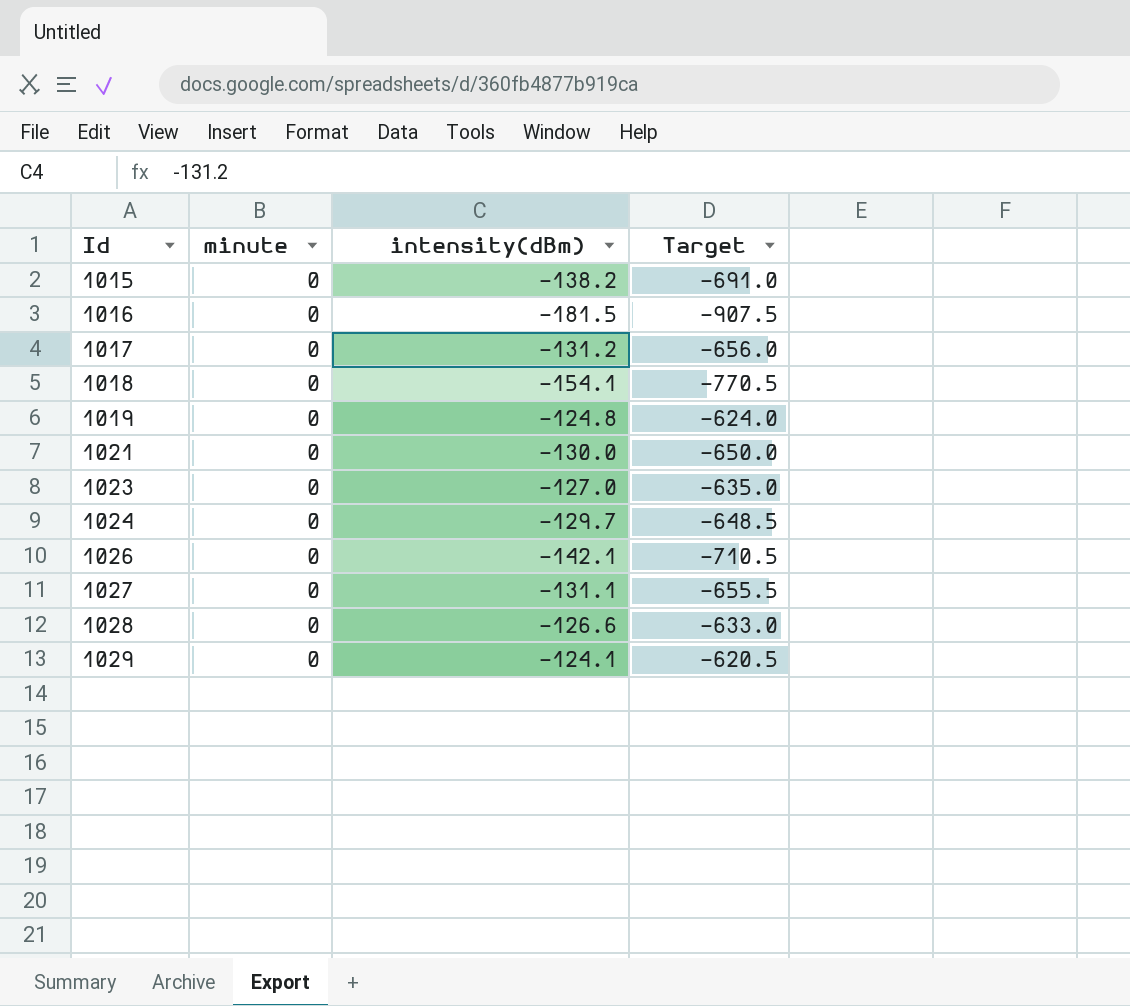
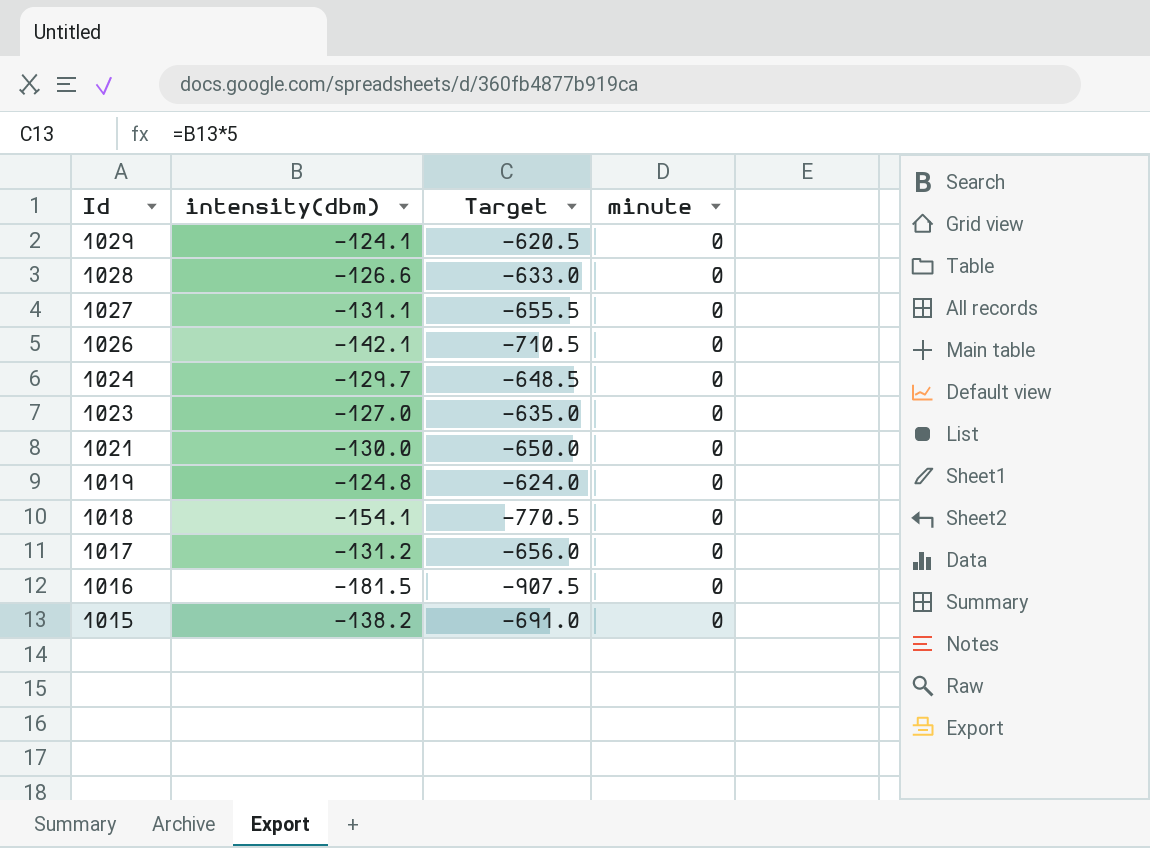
row order: Id ascending -> Id descending
column name: intensity(dBm) -> intensity(dbm)
column minute | position: 2 -> 4

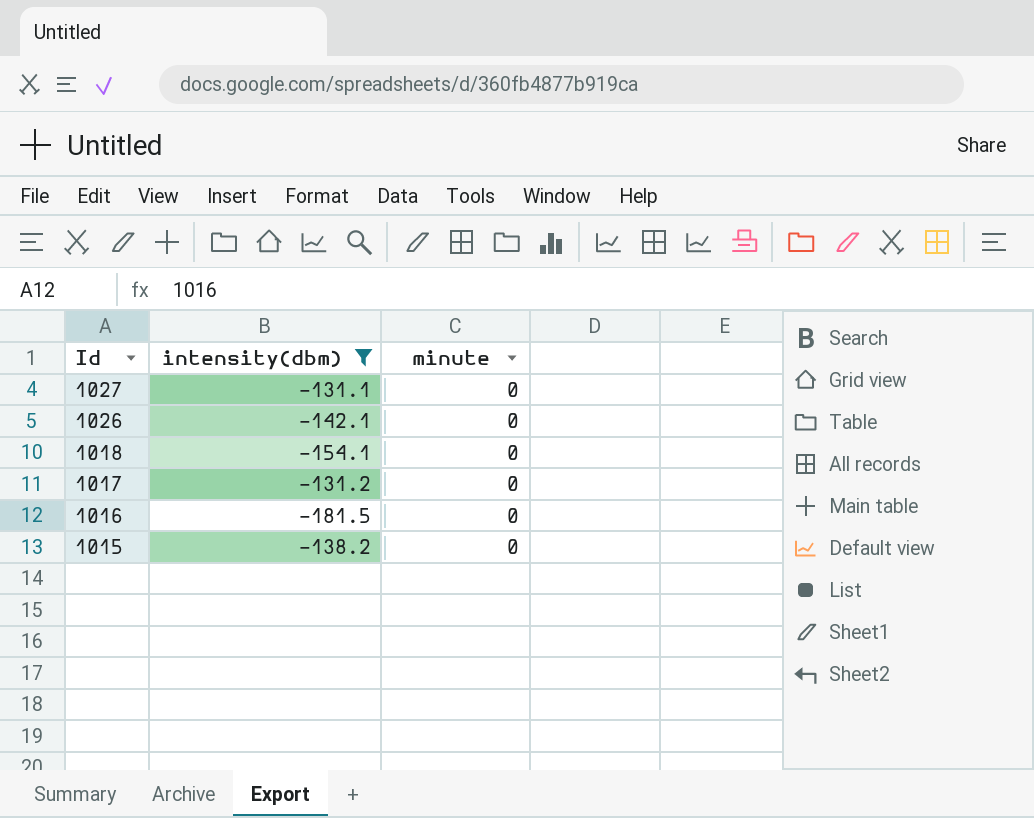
filter: none -> intensity(dbm) <= -131.1
column Target | formula: [intensity(dbm)] * 5 -> none

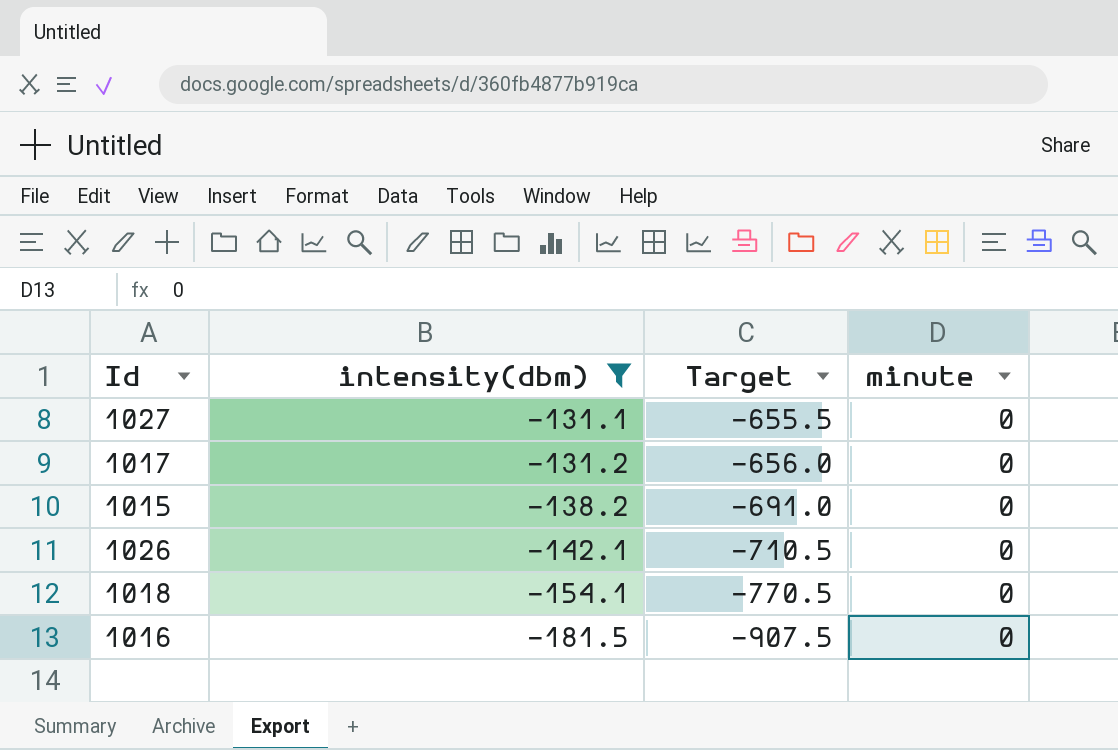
row order: Id descending -> intensity(dbm) descending
column Target | formula: none -> [intensity(dbm)] * 5

